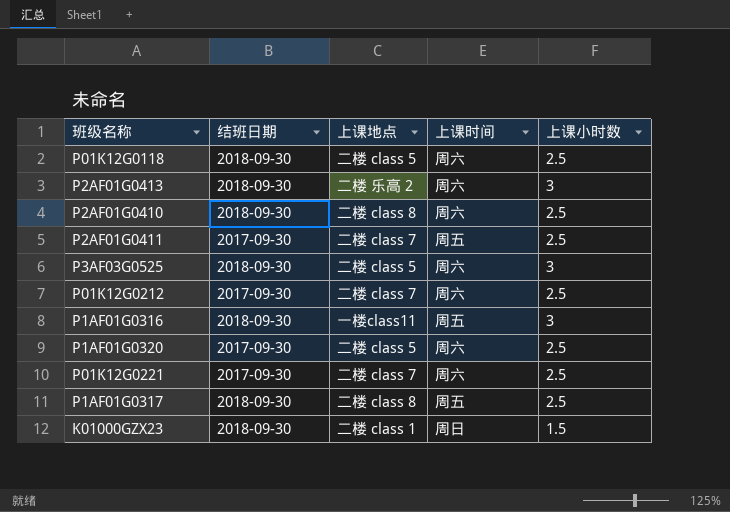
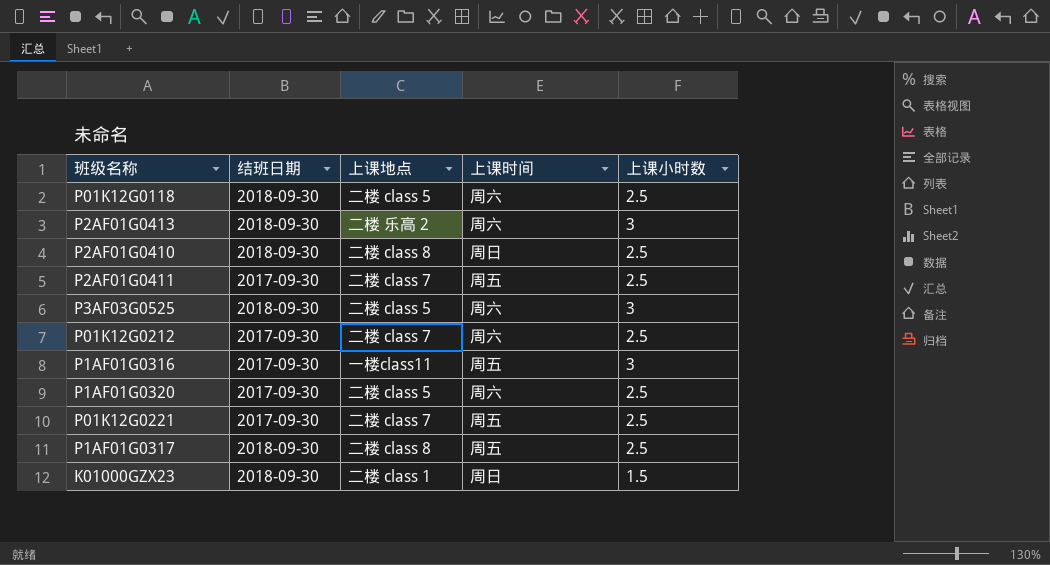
P2AF01G0410 | 上课时间: 周六 -> 周日
P1AF01G0316 | 结班日期: 2018-09-30 -> 2017-09-30
P01K12G0221 | 上课时间: 周六 -> 周五

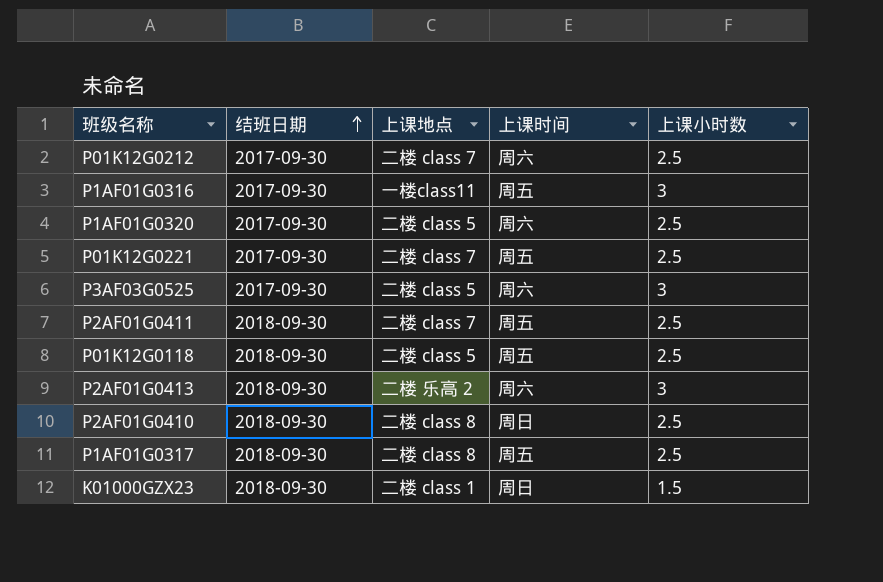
row order: none -> 结班日期 ascending
P3AF03G0525 | 结班日期: 2018-09-30 -> 2017-09-30
P2AF01G0411 | 结班日期: 2017-09-30 -> 2018-09-30
P01K12G0118 | 上课时间: 周六 -> 周五

